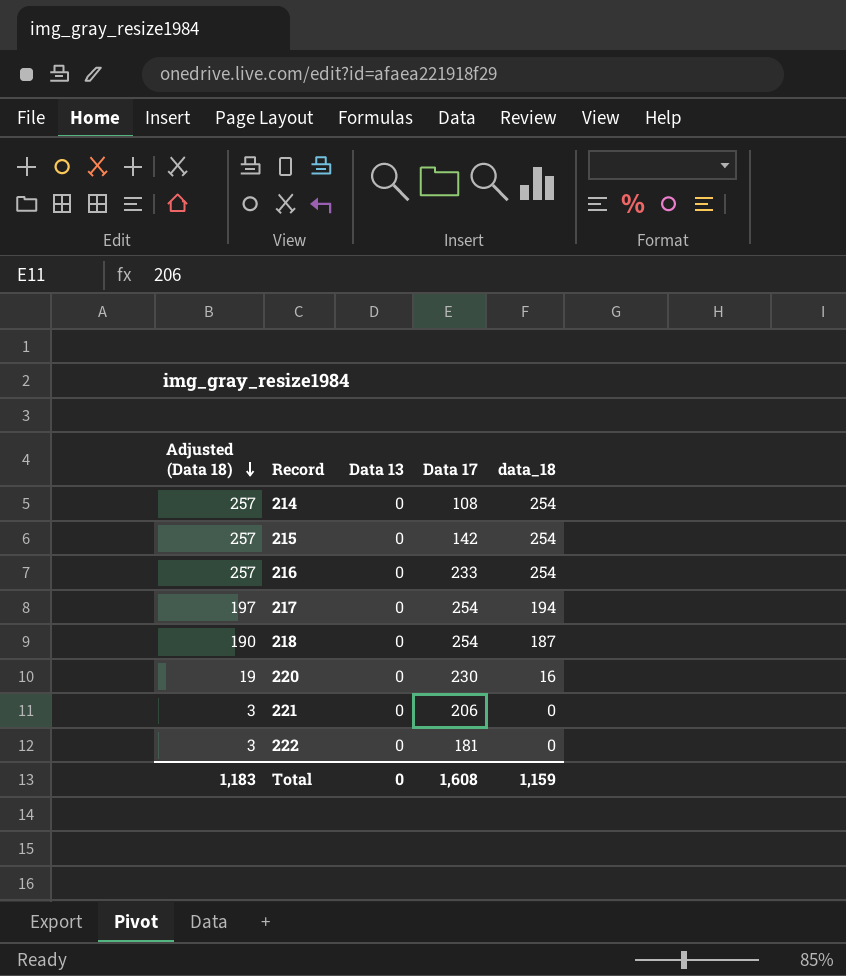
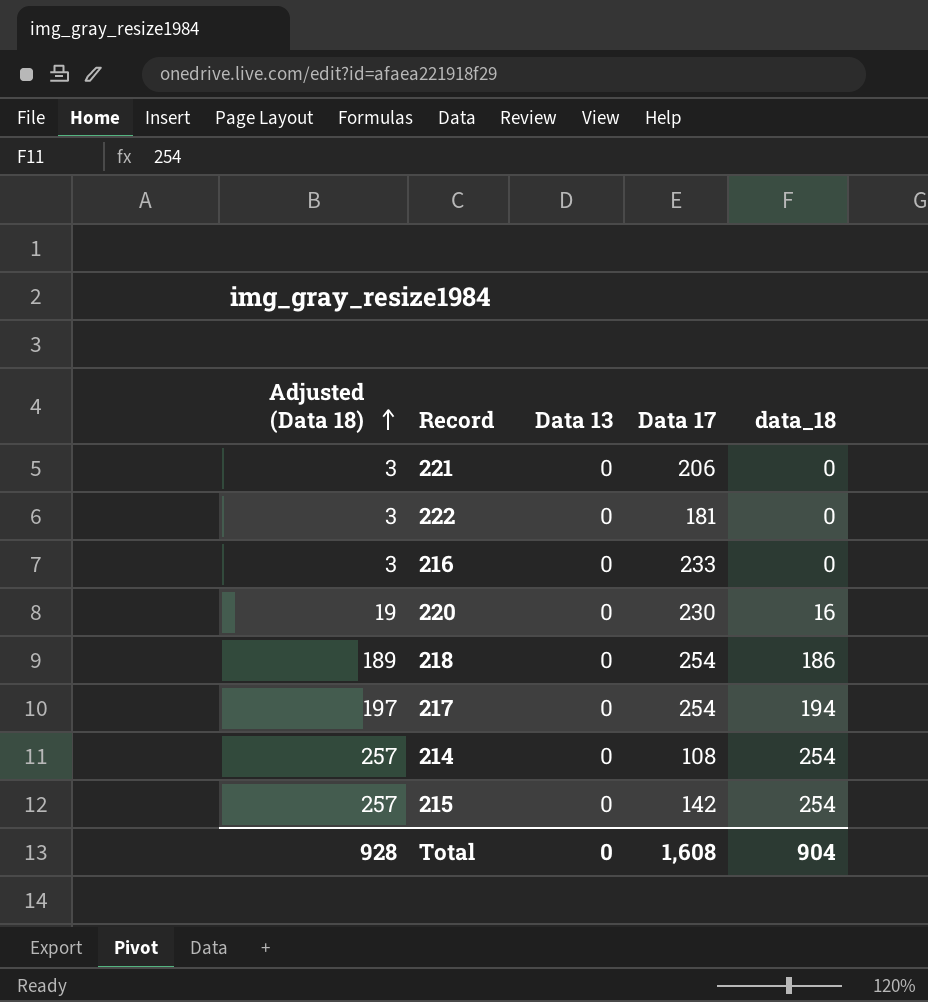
row order: Adjusted (Data 18) descending -> Adjusted (Data 18) ascending
216 | Adjusted (Data 18): 257 -> 3
216 | data_18: 254 -> 0
218 | Adjusted (Data 18): 190 -> 189
218 | data_18: 187 -> 186
Total | Adjusted (Data 18): 1,183 -> 928
Total | data_18: 1,159 -> 904

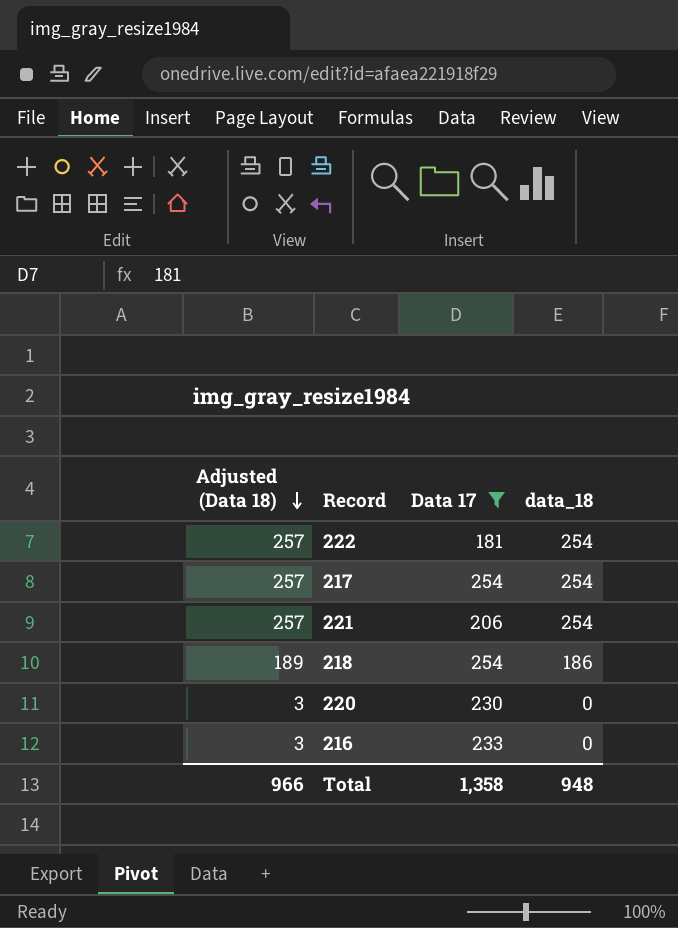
filter: none -> Data 17 >= 181
row order: Adjusted (Data 18) ascending -> Adjusted (Data 18) descending
column Data 13 | position: 3 -> none
222 | Adjusted (Data 18): 3 -> 257
222 | data_18: 0 -> 254
217 | Adjusted (Data 18): 197 -> 257
217 | data_18: 194 -> 254
221 | Adjusted (Data 18): 3 -> 257
221 | data_18: 0 -> 254
220 | Adjusted (Data 18): 19 -> 3
220 | data_18: 16 -> 0
Total | Adjusted (Data 18): 928 -> 966
Total | Data 17: 1,608 -> 1,358
Total | data_18: 904 -> 948

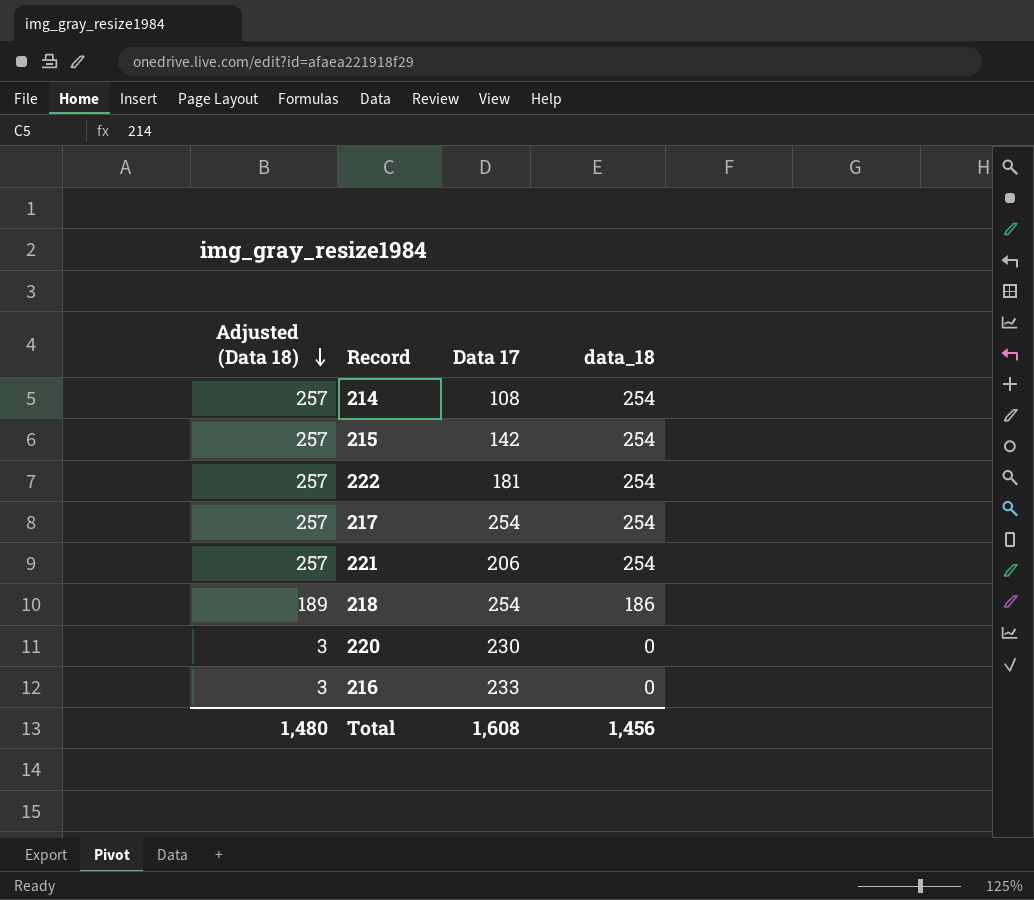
filter: Data 17 >= 181 -> none
Total | Adjusted (Data 18): 966 -> 1,480
Total | Data 17: 1,358 -> 1,608
Total | data_18: 948 -> 1,456

